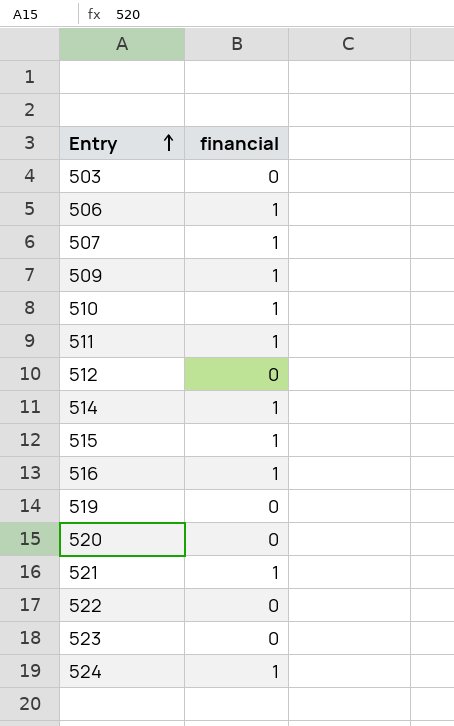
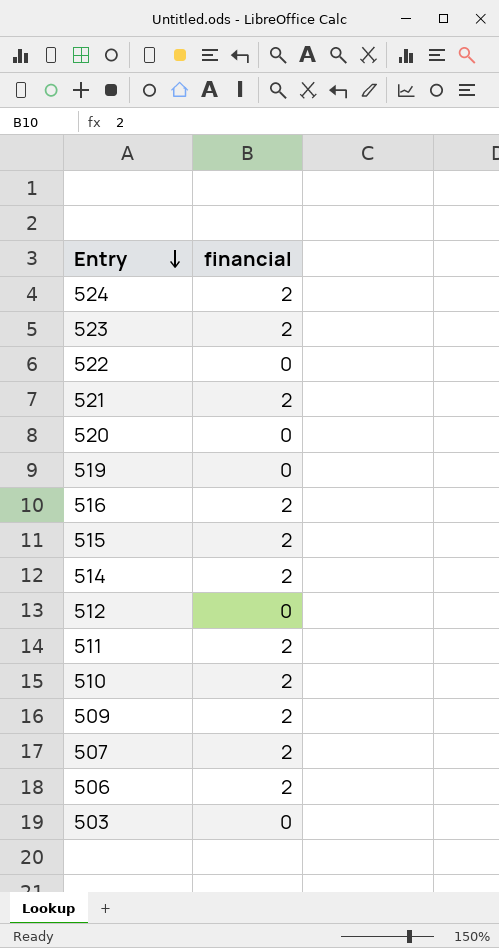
row order: Entry ascending -> Entry descending
524 | financial: 1 -> 2
523 | financial: 0 -> 2
521 | financial: 1 -> 2
516 | financial: 1 -> 2
515 | financial: 1 -> 2
514 | financial: 1 -> 2
511 | financial: 1 -> 2
510 | financial: 1 -> 2
509 | financial: 1 -> 2
507 | financial: 1 -> 2
506 | financial: 1 -> 2

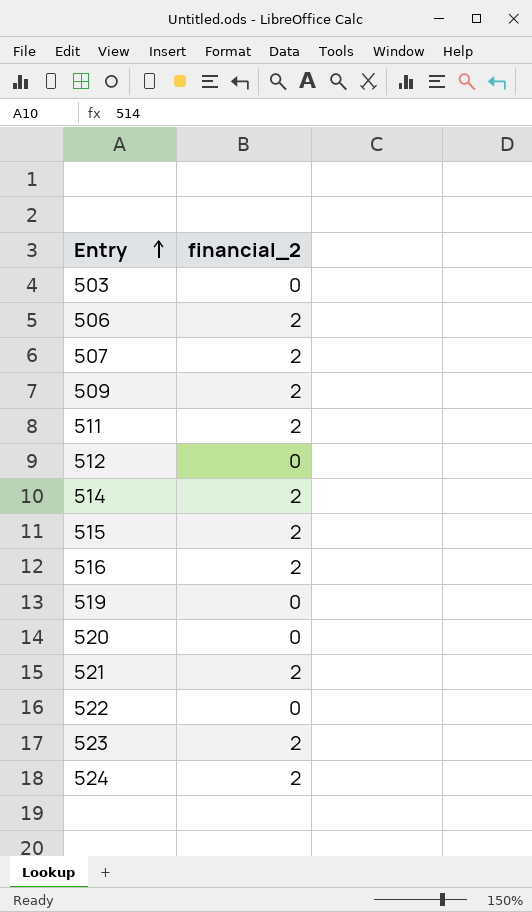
row order: Entry descending -> Entry ascending
column name: financial -> financial_2
row 510: 2 -> none

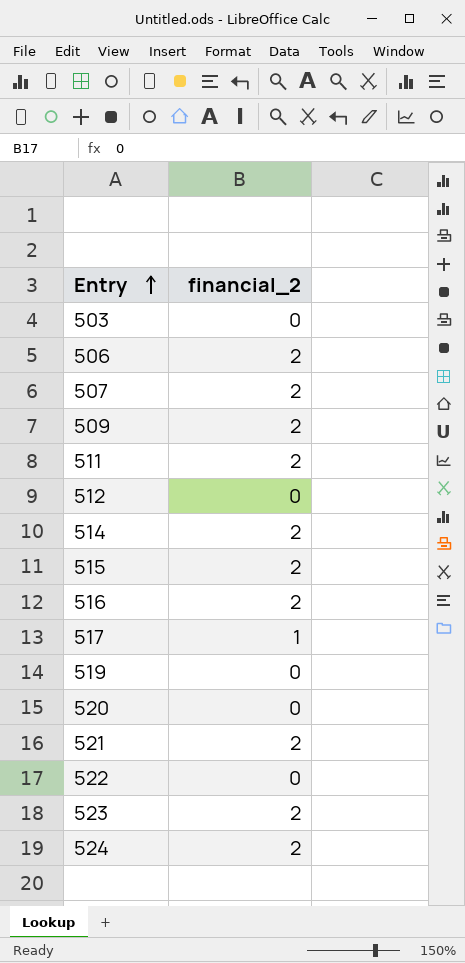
row 517: none -> 1

